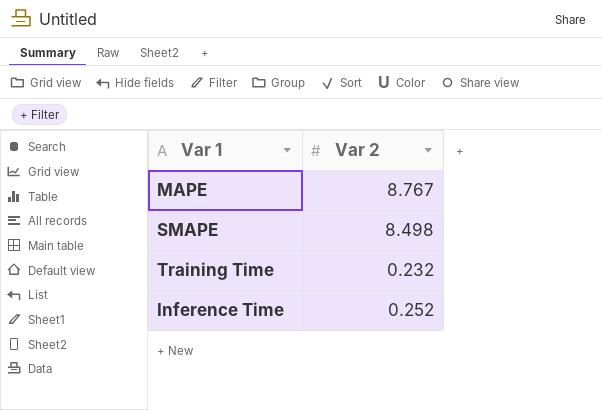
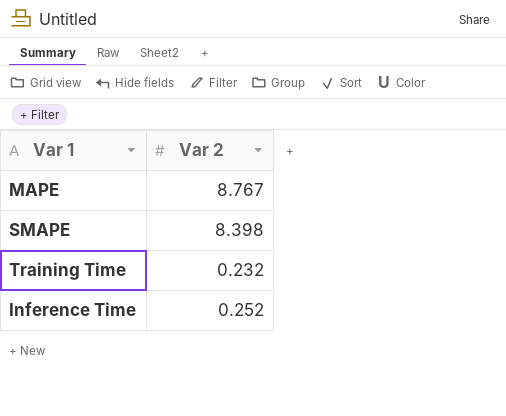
SMAPE | Var 2: 8.498 -> 8.398

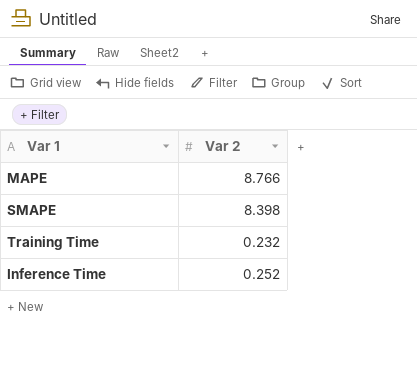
MAPE | Var 2: 8.767 -> 8.766

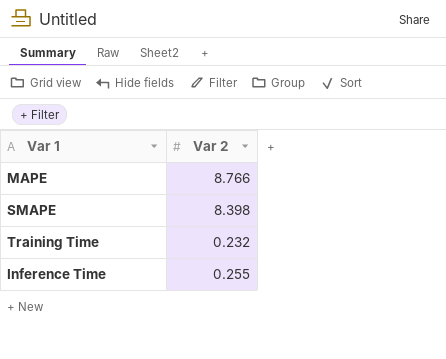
Inference Time | Var 2: 0.252 -> 0.255

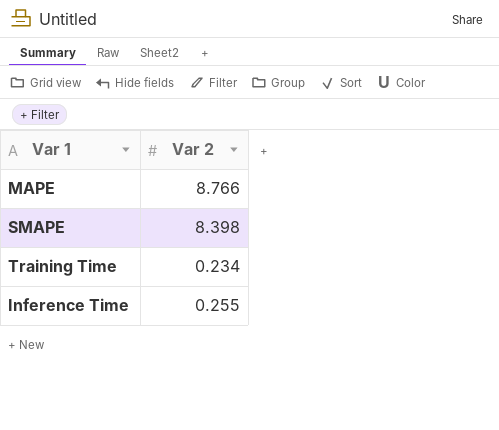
Training Time | Var 2: 0.232 -> 0.234

